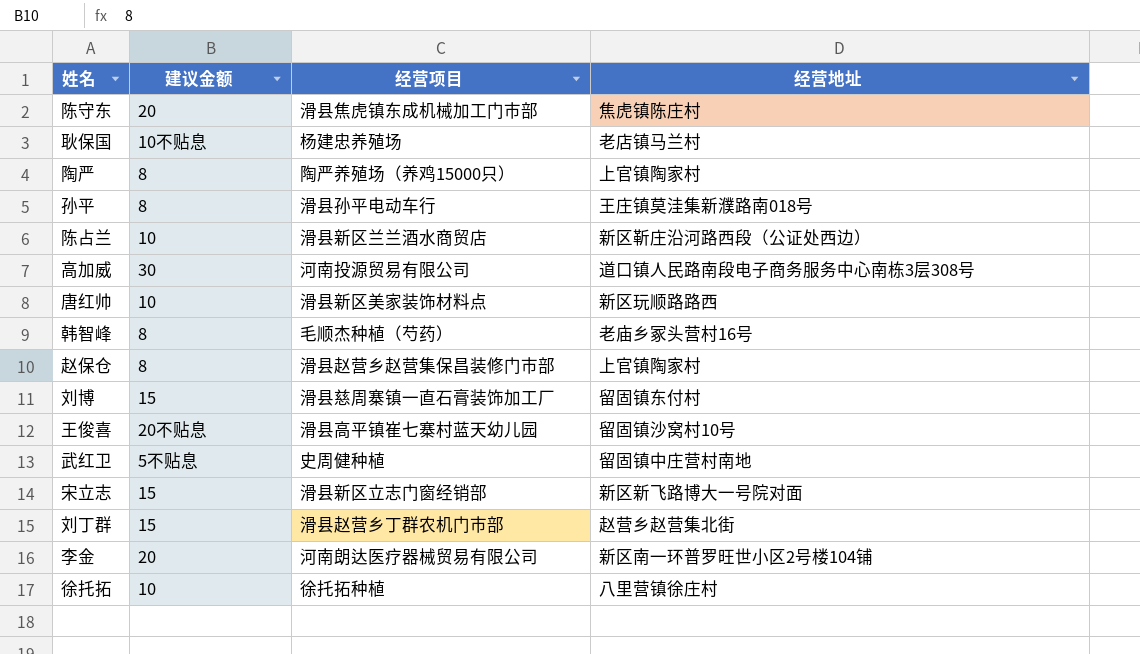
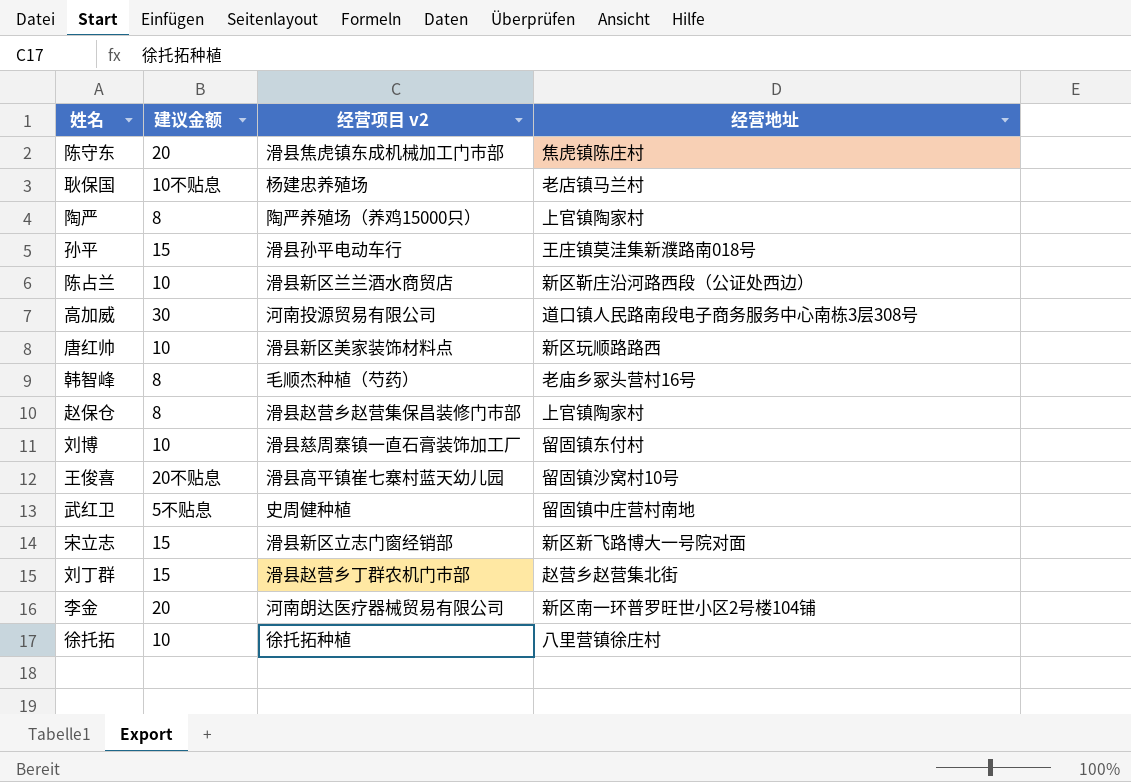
column name: 经营项目 -> 经营项目 v2
孙平 | 建议金额: 8 -> 15
刘博 | 建议金额: 15 -> 10

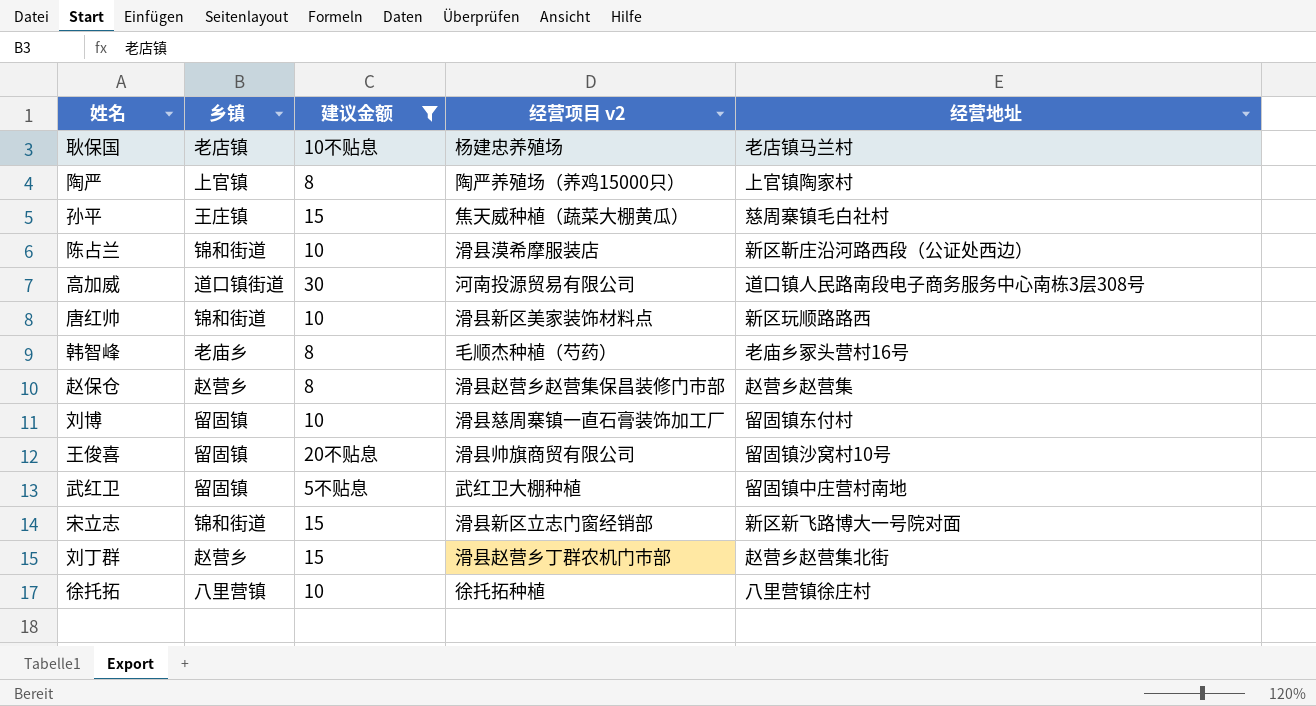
filter: none -> 建议金额 != 20
column 乡镇 | position: none -> 2
孙平 | 经营项目 v2: 滑县孙平电动车行 -> 焦天威种植（蔬菜大棚黄瓜）
孙平 | 经营地址: 王庄镇莫洼集新濮路南018号 -> 慈周寨镇毛白社村
陈占兰 | 经营项目 v2: 滑县新区兰兰酒水商贸店 -> 滑县漠希摩服装店
赵保仓 | 经营地址: 上官镇陶家村 -> 赵营乡赵营集
王俊喜 | 经营项目 v2: 滑县高平镇崔七寨村蓝天幼儿园 -> 滑县帅旗商贸有限公司
武红卫 | 经营项目 v2: 史周健种植 -> 武红卫大棚种植

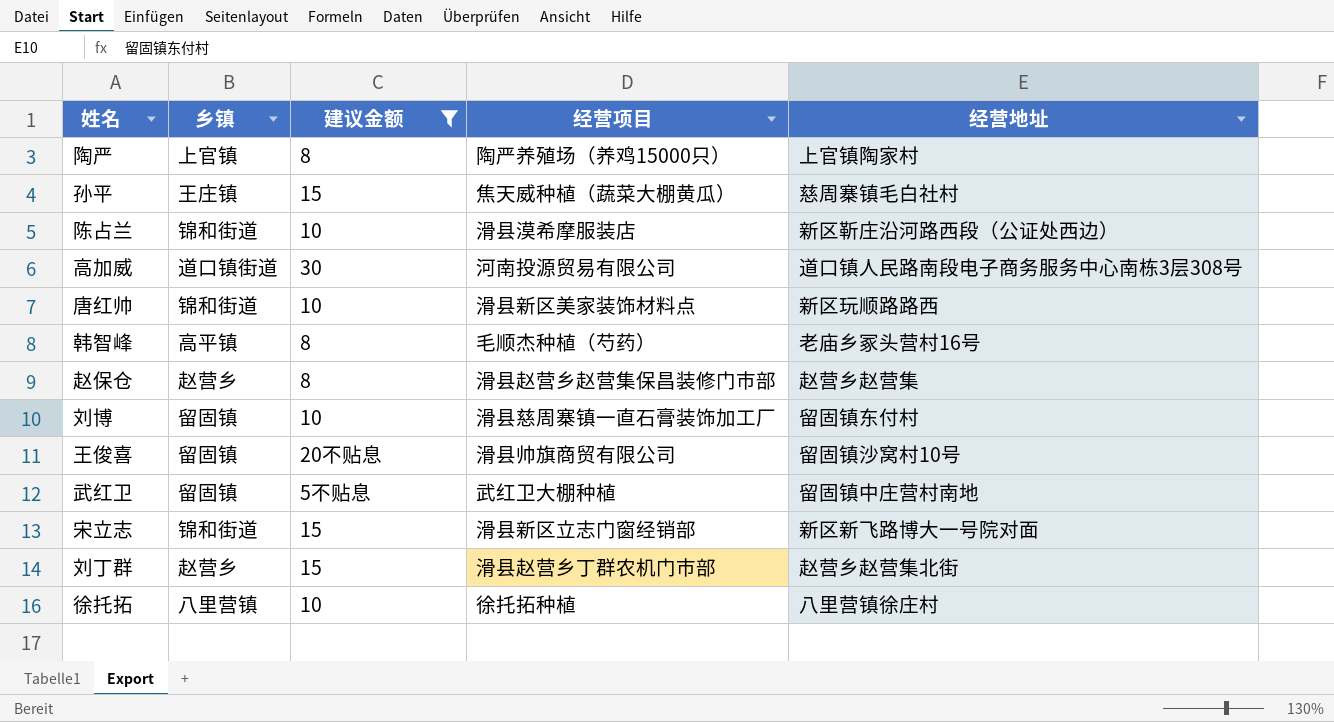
column name: 经营项目 v2 -> 经营项目
row 耿保国: 老店镇 | 10不贴息 | 杨建忠养殖场 | 老店镇马兰村 -> none
韩智峰 | 乡镇: 老庙乡 -> 高平镇

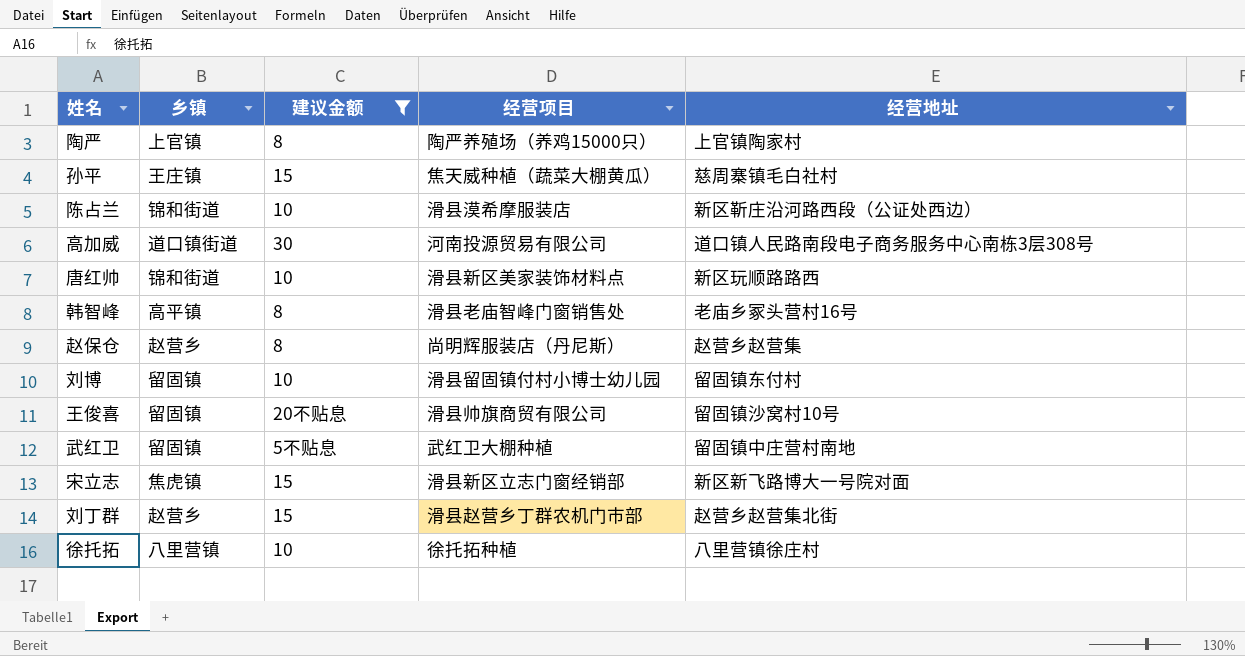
韩智峰 | 经营项目: 毛顺杰种植（芍药） -> 滑县老庙智峰门窗销售处
赵保仓 | 经营项目: 滑县赵营乡赵营集保昌装修门市部 -> 尚明辉服装店（丹尼斯）
刘博 | 经营项目: 滑县慈周寨镇一直石膏装饰加工厂 -> 滑县留固镇付村小博士幼儿园
宋立志 | 乡镇: 锦和街道 -> 焦虎镇

